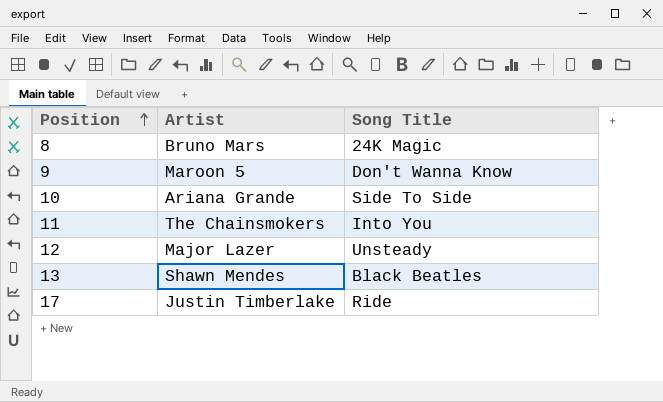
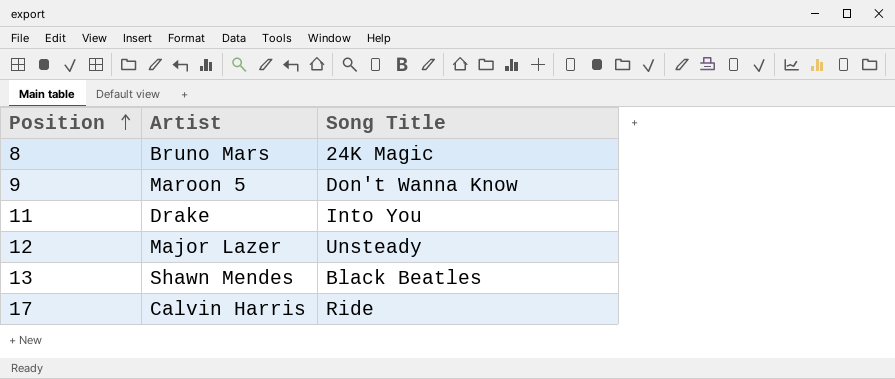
row 10: Ariana Grande | Side To Side -> none
11 | Artist: The Chainsmokers -> Drake
17 | Artist: Justin Timberlake -> Calvin Harris

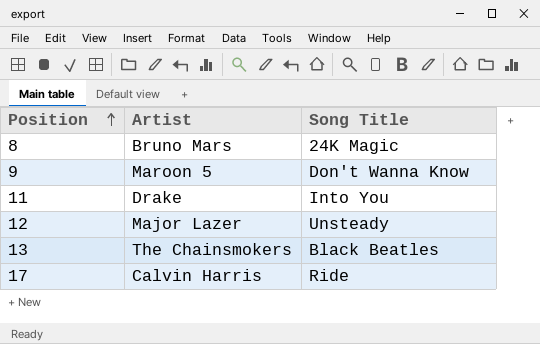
13 | Artist: Shawn Mendes -> The Chainsmokers

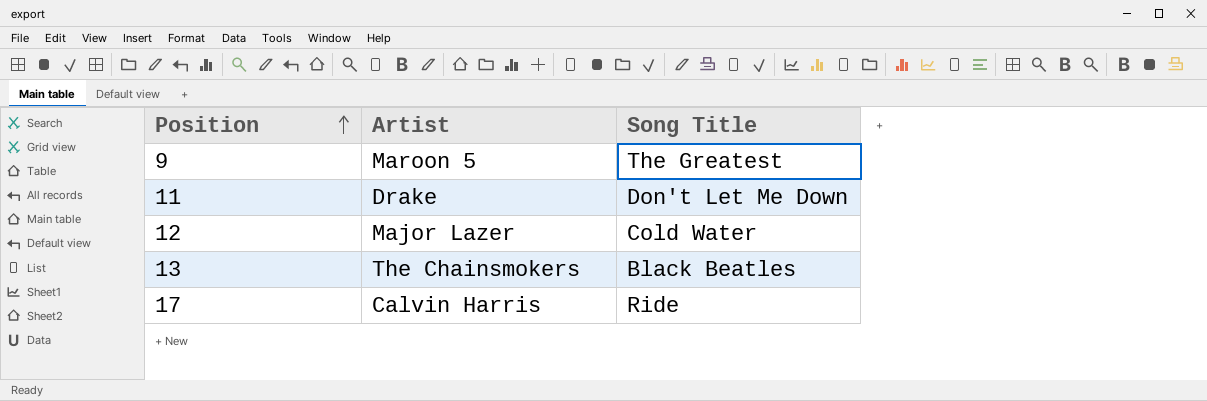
row 8: Bruno Mars | 24K Magic -> none
9 | Song Title: Don't Wanna Know -> The Greatest
11 | Song Title: Into You -> Don't Let Me Down
12 | Song Title: Unsteady -> Cold Water

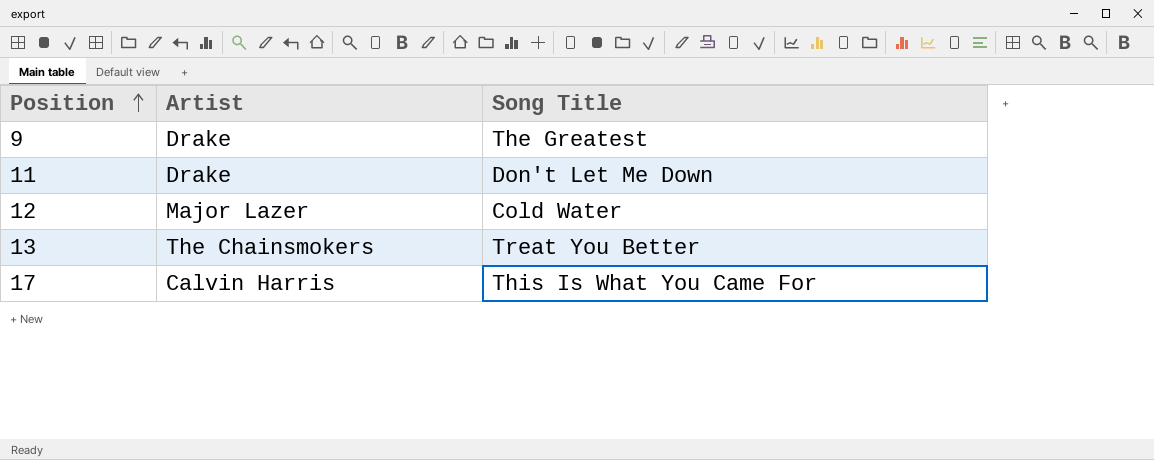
9 | Artist: Maroon 5 -> Drake
13 | Song Title: Black Beatles -> Treat You Better
17 | Song Title: Ride -> This Is What You Came For

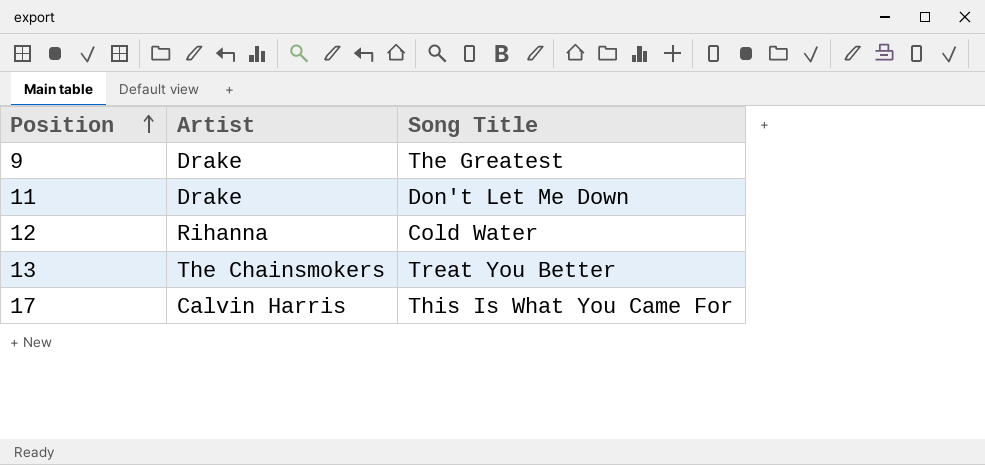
12 | Artist: Major Lazer -> Rihanna

